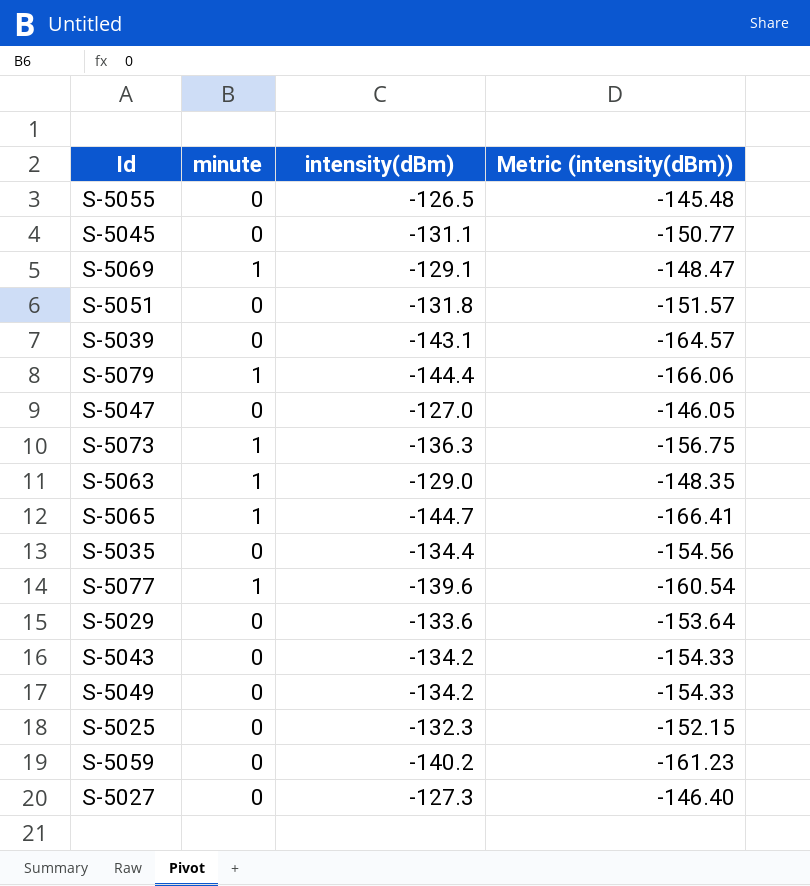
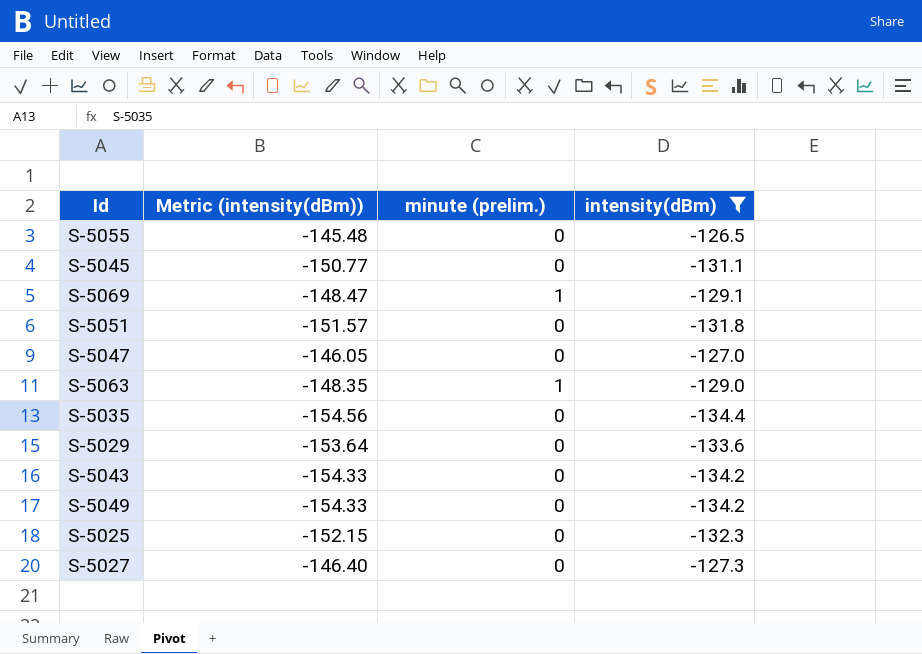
filter: none -> intensity(dBm) >= -134.4
column Metric (intensity(dBm)) | position: 4 -> 2
column name: minute -> minute (prelim.)

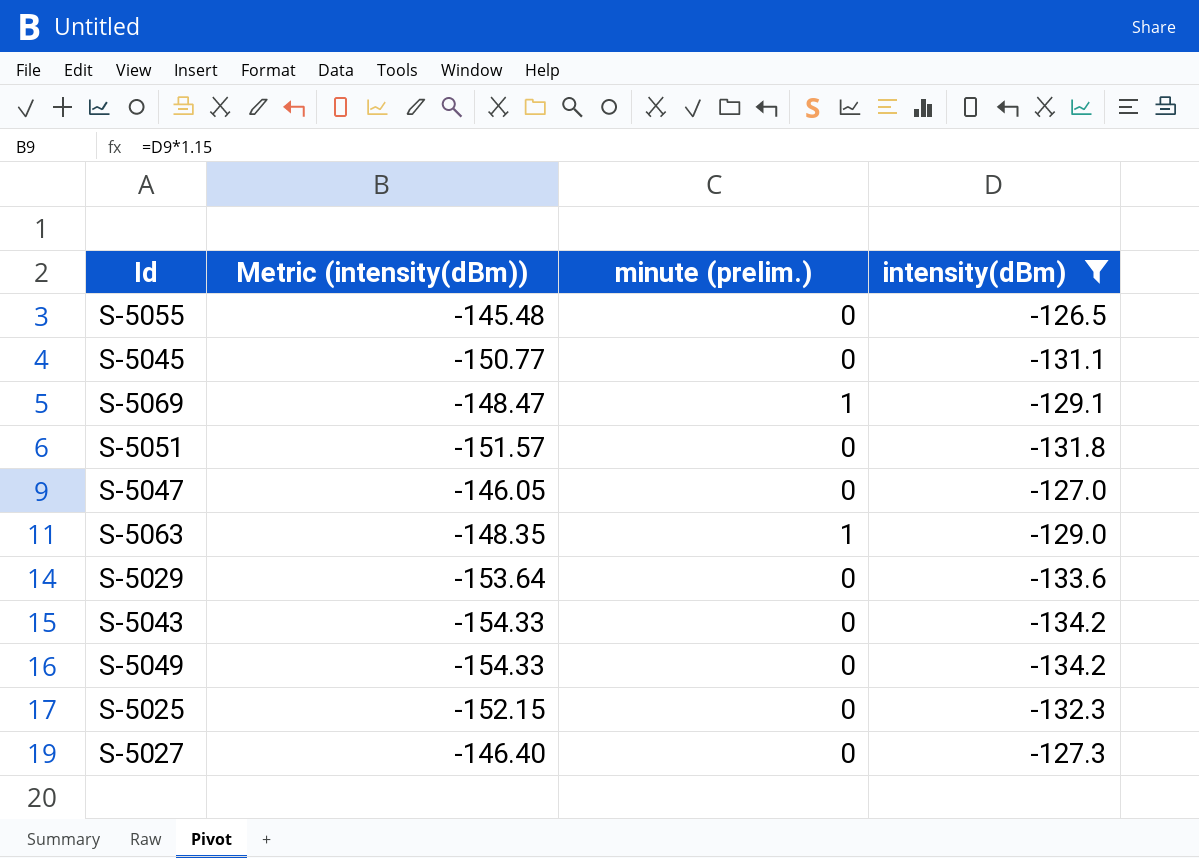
row S-5035: -154.56 | 0 | -134.4 -> none

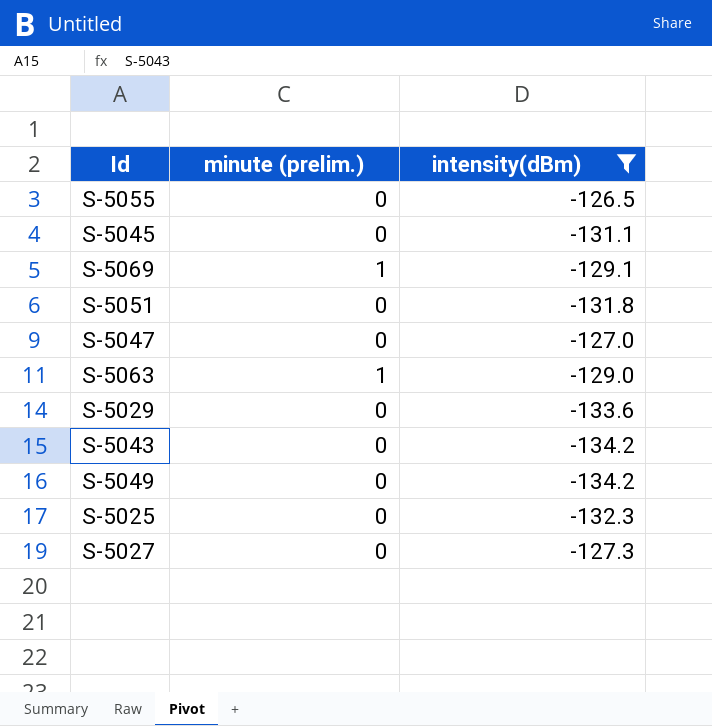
column Metric (intensity(dBm)) | formula: [intensity(dBm)] * 1.15 -> none

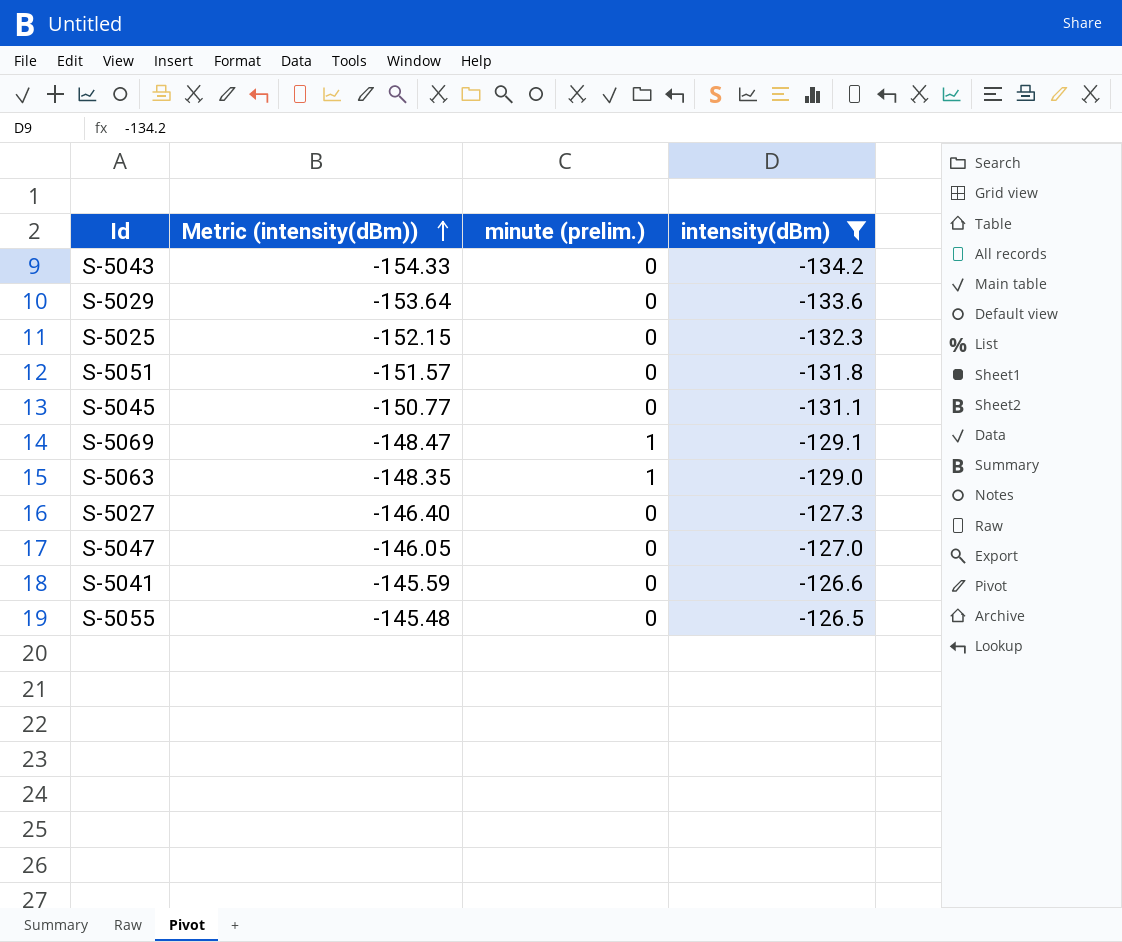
row order: none -> Metric (intensity(dBm)) ascending
column Metric (intensity(dBm)) | formula: none -> [intensity(dBm)] * 1.15
row S-5049: 0 | -134.2 -> none
row S-5041: none -> -145.59 | 0 | -126.6

